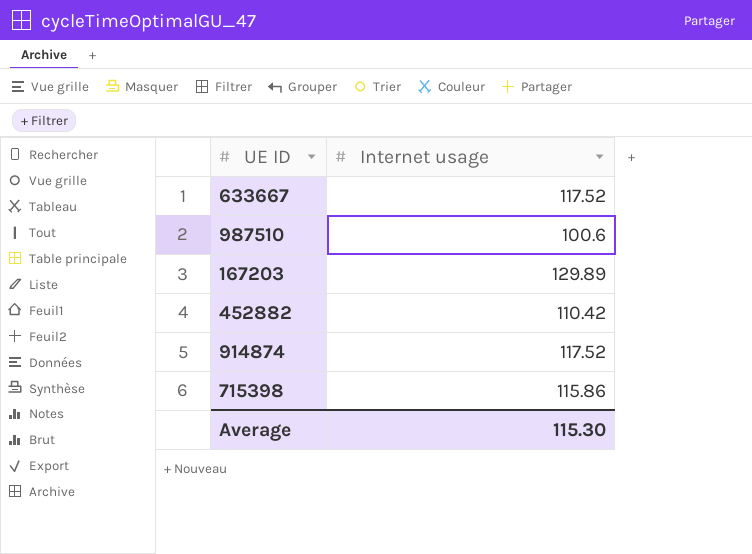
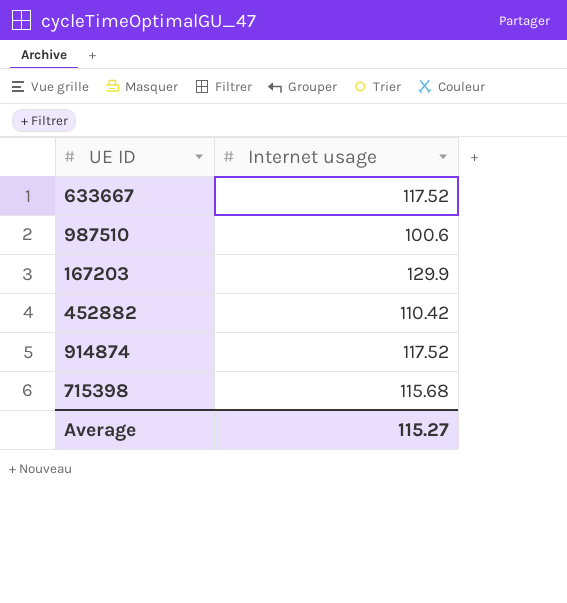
167203 | Internet usage: 129.89 -> 129.9
715398 | Internet usage: 115.86 -> 115.68
Average | Internet usage: 115.30 -> 115.27

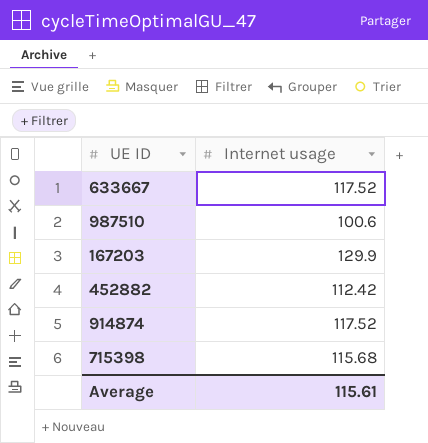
452882 | Internet usage: 110.42 -> 112.42
Average | Internet usage: 115.27 -> 115.61

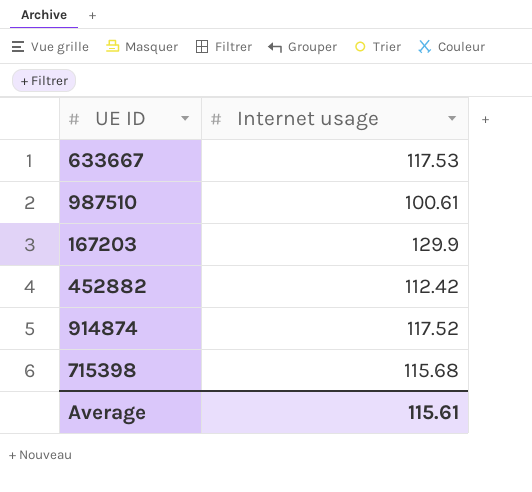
633667 | Internet usage: 117.52 -> 117.53
987510 | Internet usage: 100.6 -> 100.61

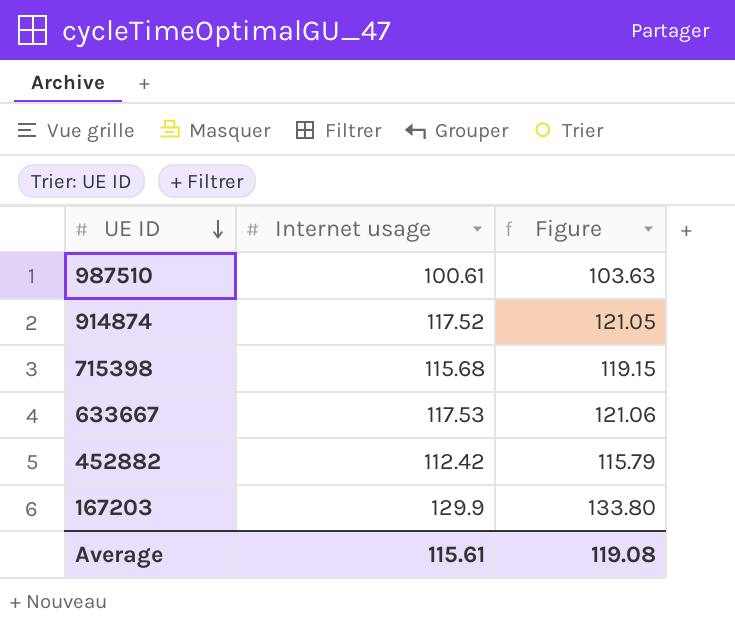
row order: none -> UE ID descending
column Figure | formula: none -> [Internet usage] * 1.03

